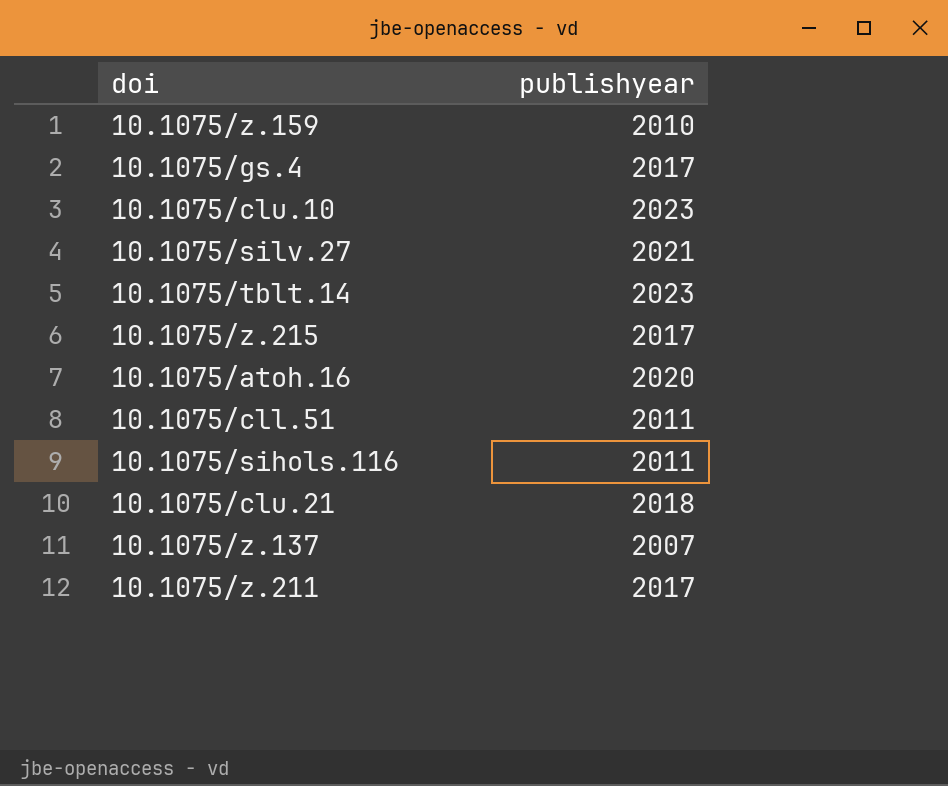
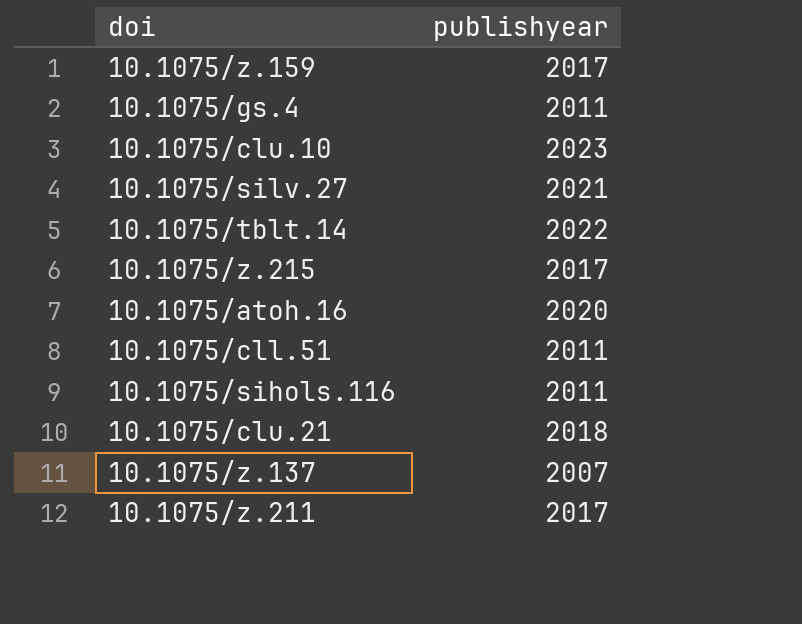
10.1075/z.159 | publishyear: 2010 -> 2017
10.1075/gs.4 | publishyear: 2017 -> 2011
10.1075/tblt.14 | publishyear: 2023 -> 2022

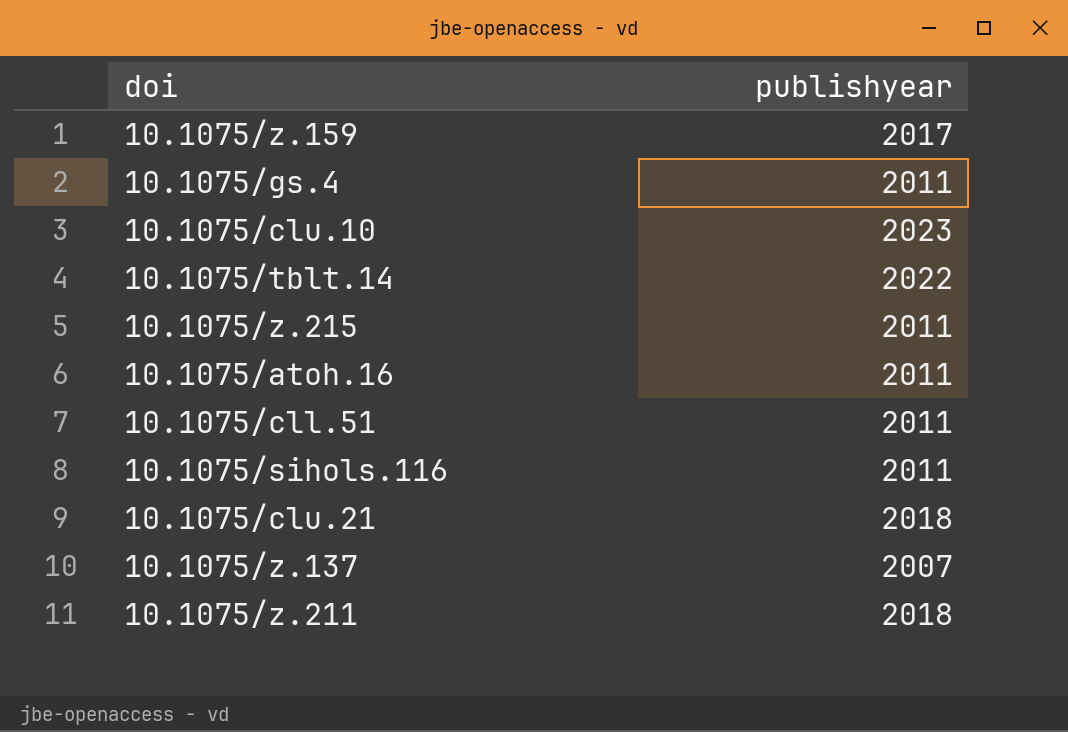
row 10.1075/silv.27: 2021 -> none
10.1075/z.215 | publishyear: 2017 -> 2011
10.1075/atoh.16 | publishyear: 2020 -> 2011
10.1075/z.211 | publishyear: 2017 -> 2018

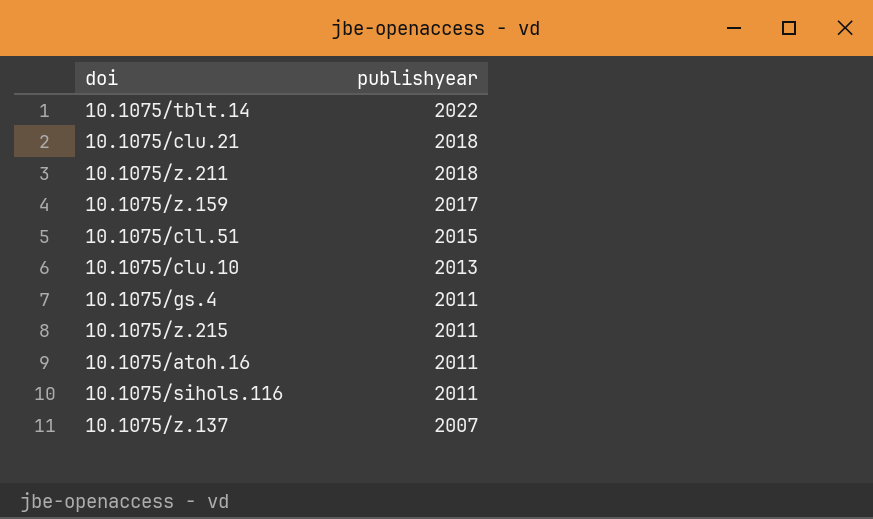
row order: none -> publishyear descending
10.1075/cll.51 | publishyear: 2011 -> 2015
10.1075/clu.10 | publishyear: 2023 -> 2013

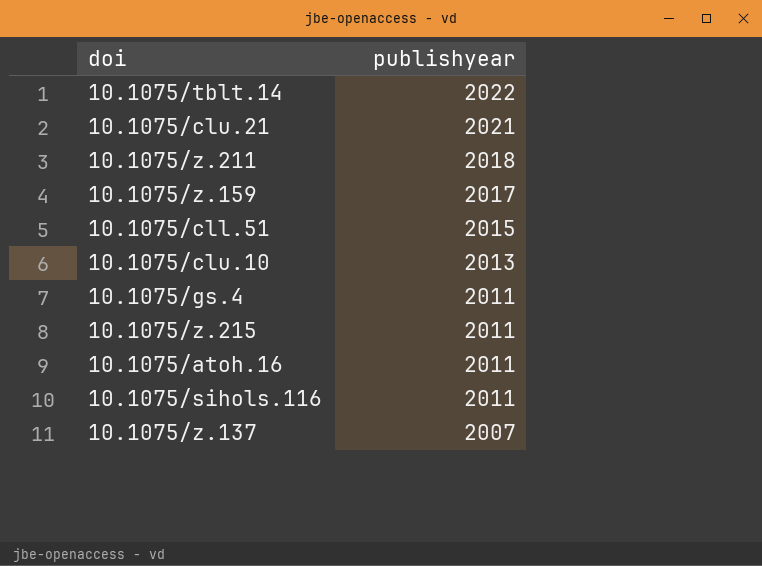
10.1075/clu.21 | publishyear: 2018 -> 2021

